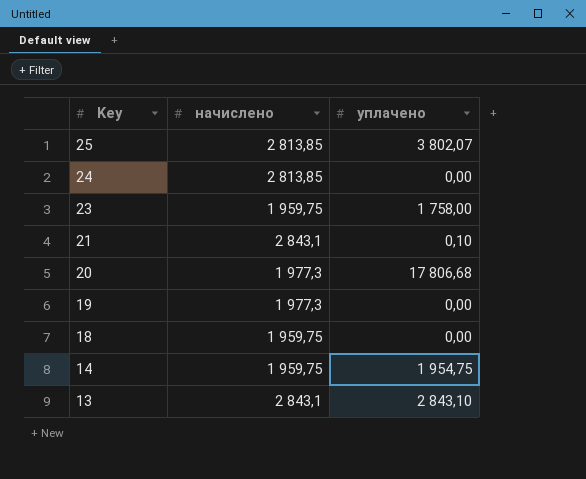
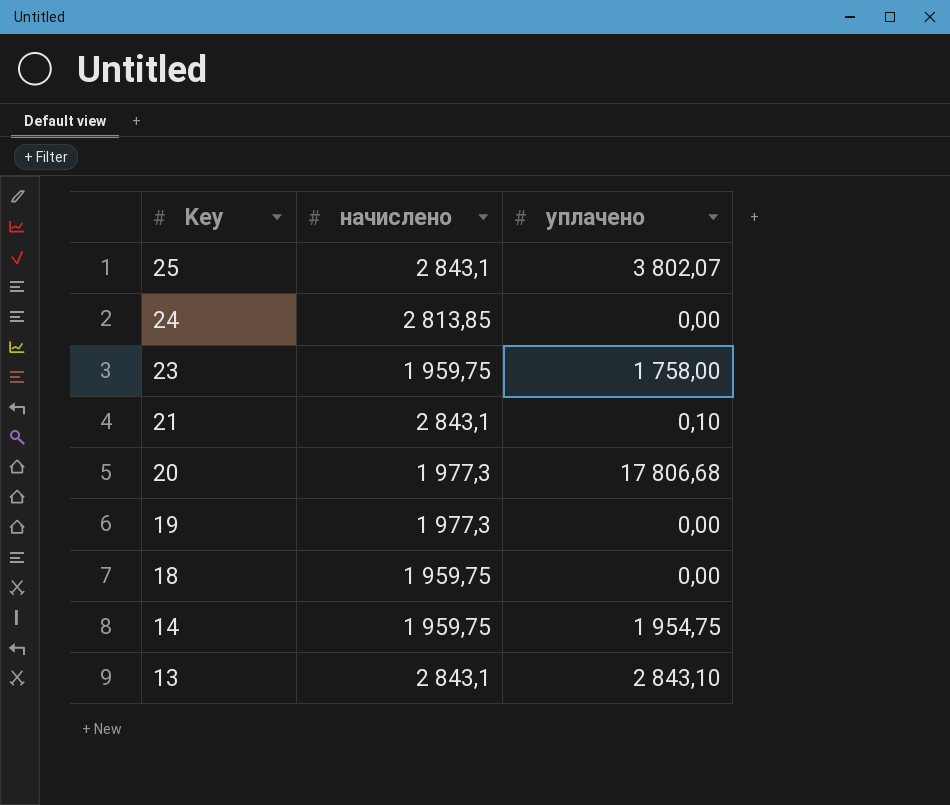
25 | начислено: 2 813,85 -> 2 843,1

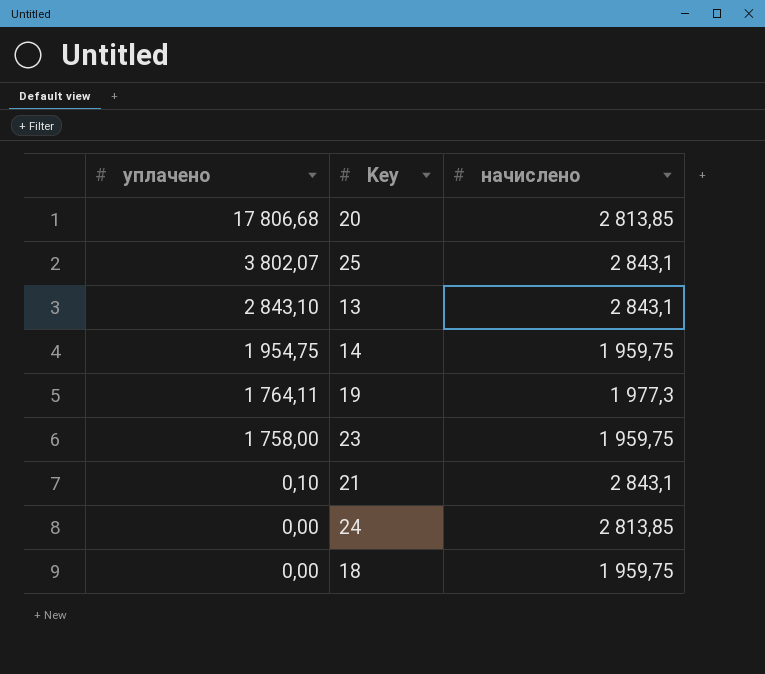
row order: Key descending -> уплачено descending
column уплачено | position: 3 -> 1
20 | начислено: 1 977,3 -> 2 813,85
19 | уплачено: 0,00 -> 1 764,11

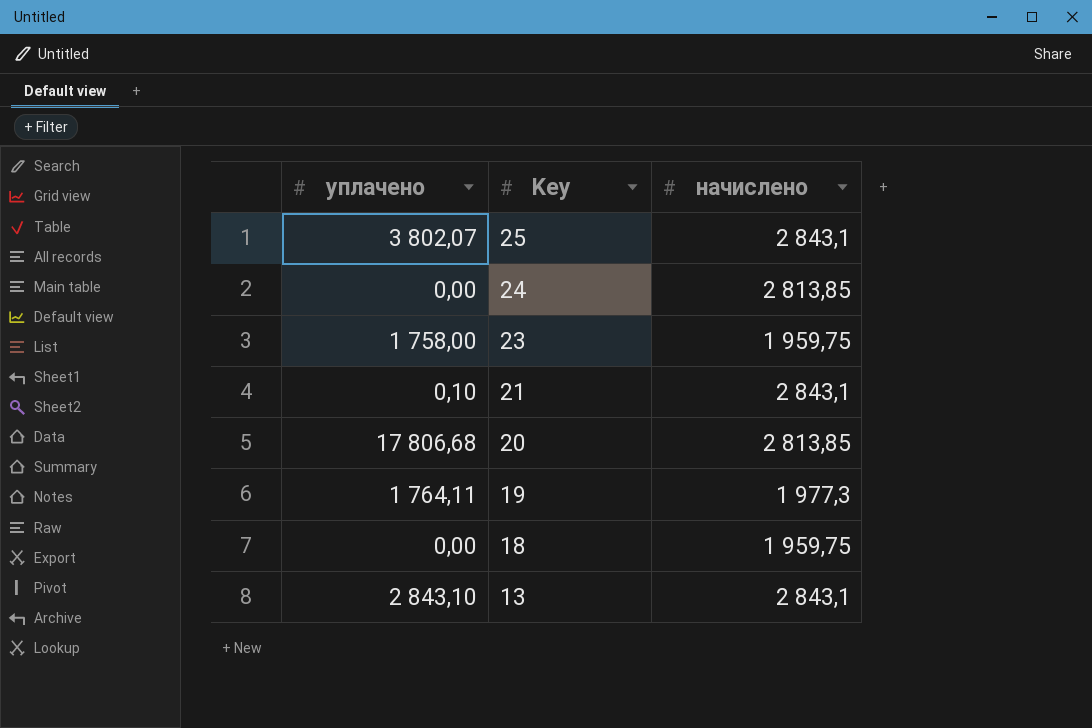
row order: уплачено descending -> Key descending
row 14: 1 954,75 | 1 959,75 -> none

